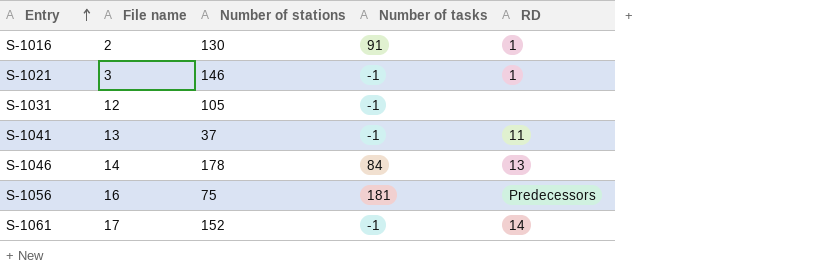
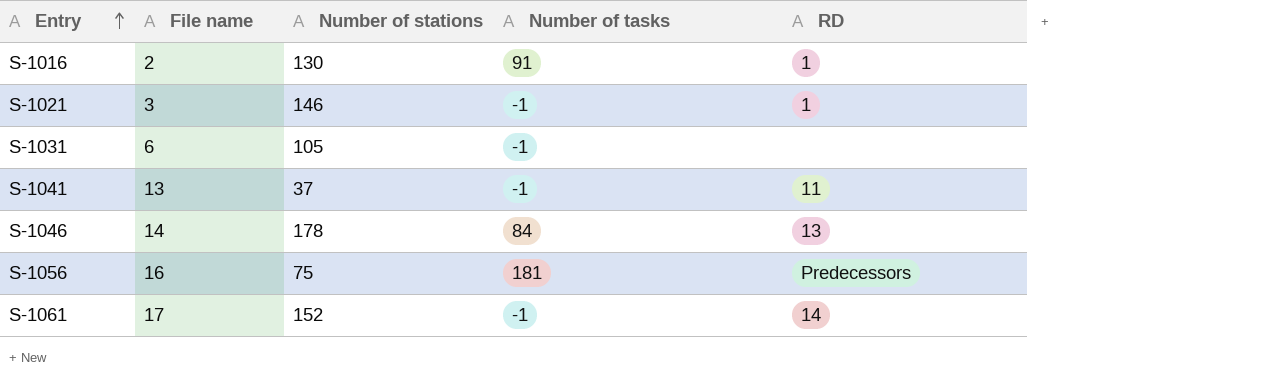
S-1031 | File name: 12 -> 6

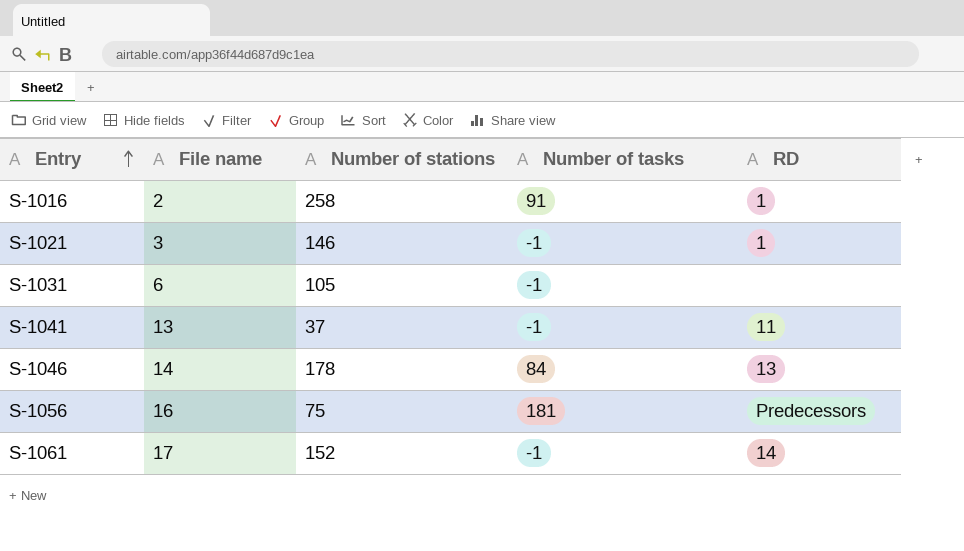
S-1016 | Number of stations: 130 -> 258

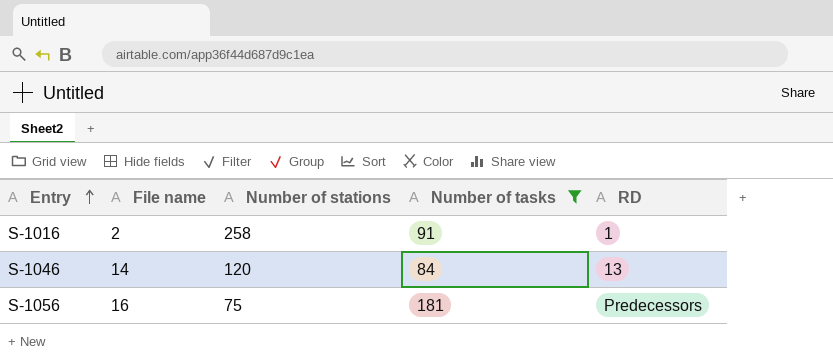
filter: none -> Number of tasks != -1
S-1046 | Number of stations: 178 -> 120

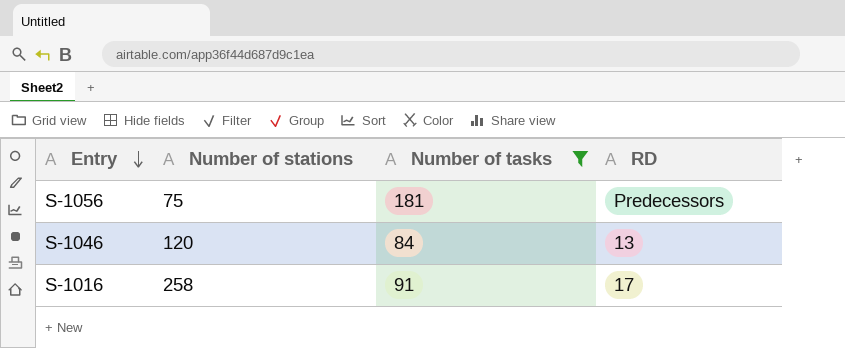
row order: Entry ascending -> Entry descending
column File name | position: 2 -> none
S-1016 | RD: 1 -> 17

